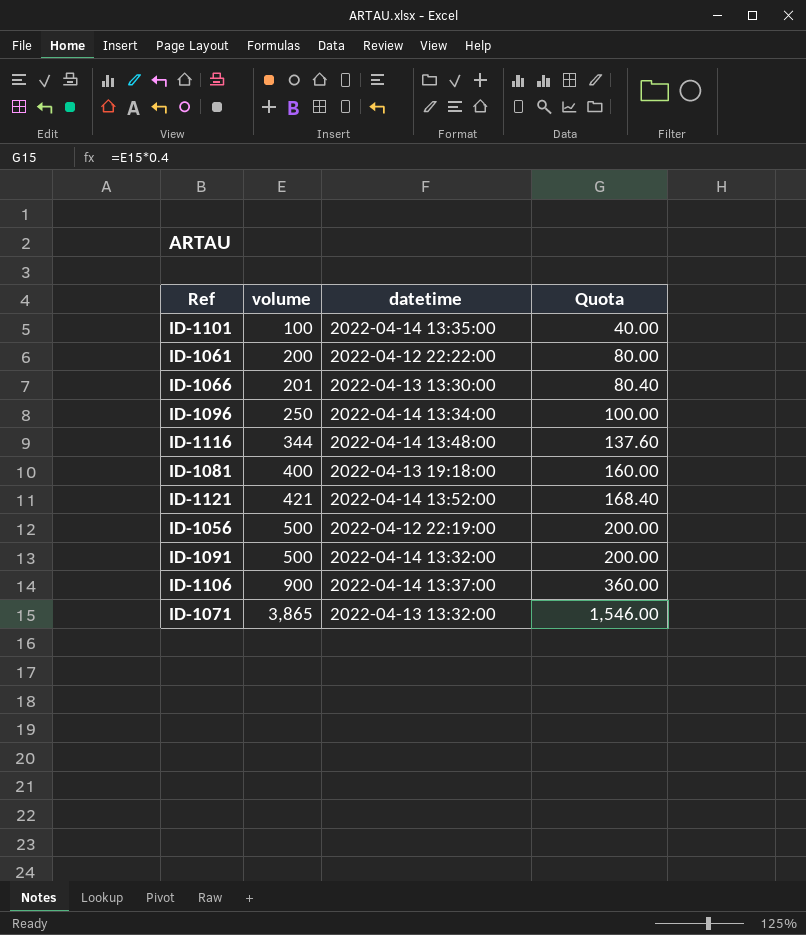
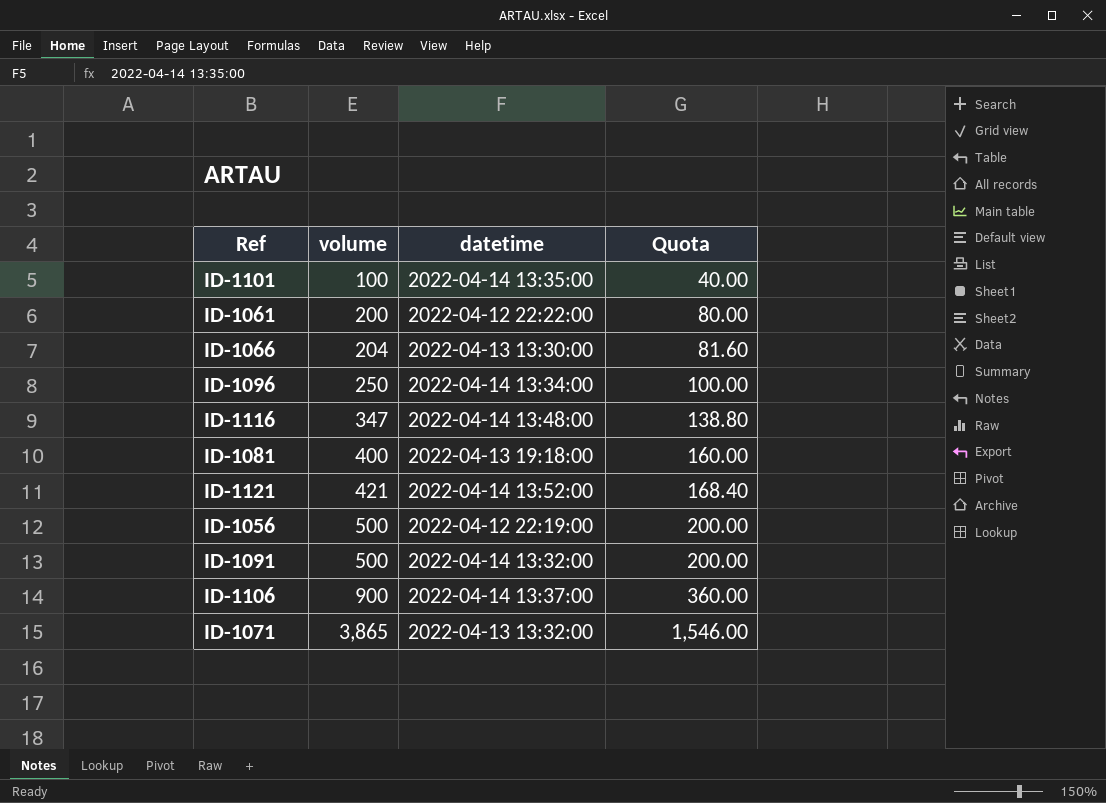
ID-1066 | volume: 201 -> 204
ID-1066 | Quota: 80.40 -> 81.60
ID-1116 | volume: 344 -> 347
ID-1116 | Quota: 137.60 -> 138.80

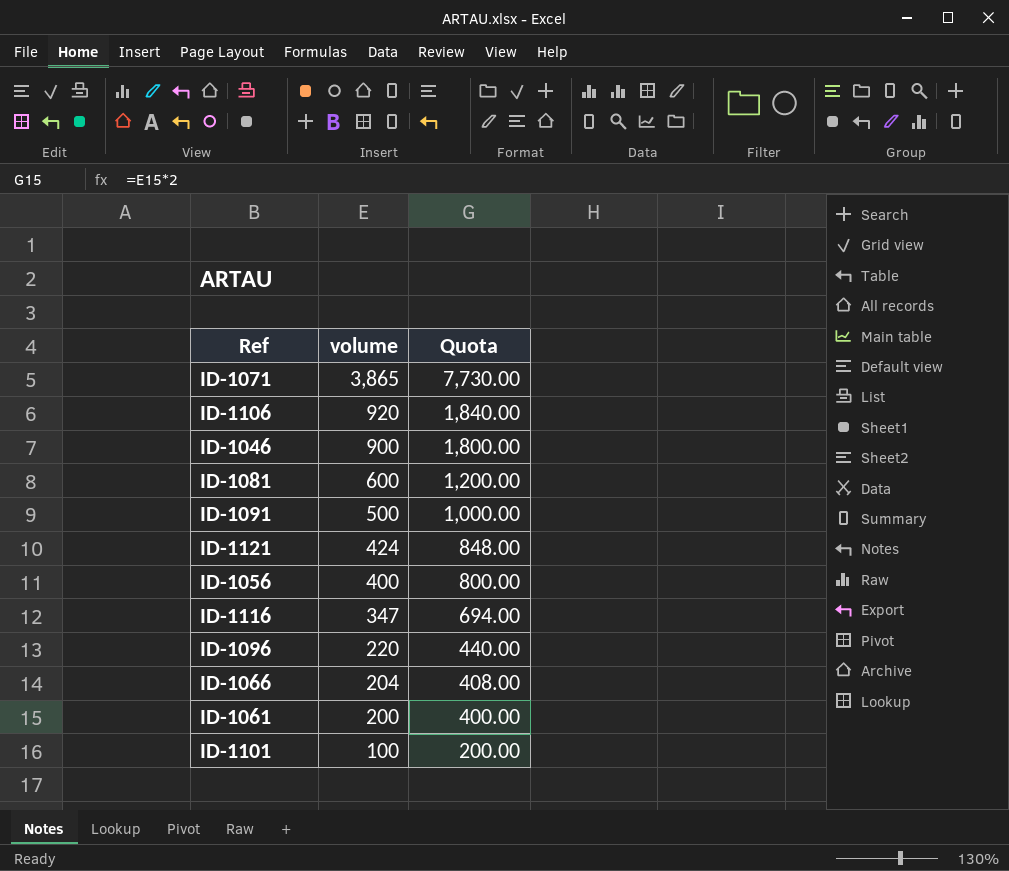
row order: volume ascending -> volume descending
column datetime | position: 3 -> none
column Quota | formula: [volume] * 0.4 -> [volume] * 2
ID-1106 | volume: 900 -> 920
row ID-1046: none -> 900 | 1,800.00
ID-1081 | volume: 400 -> 600
ID-1121 | volume: 421 -> 424
ID-1056 | volume: 500 -> 400
ID-1096 | volume: 250 -> 220

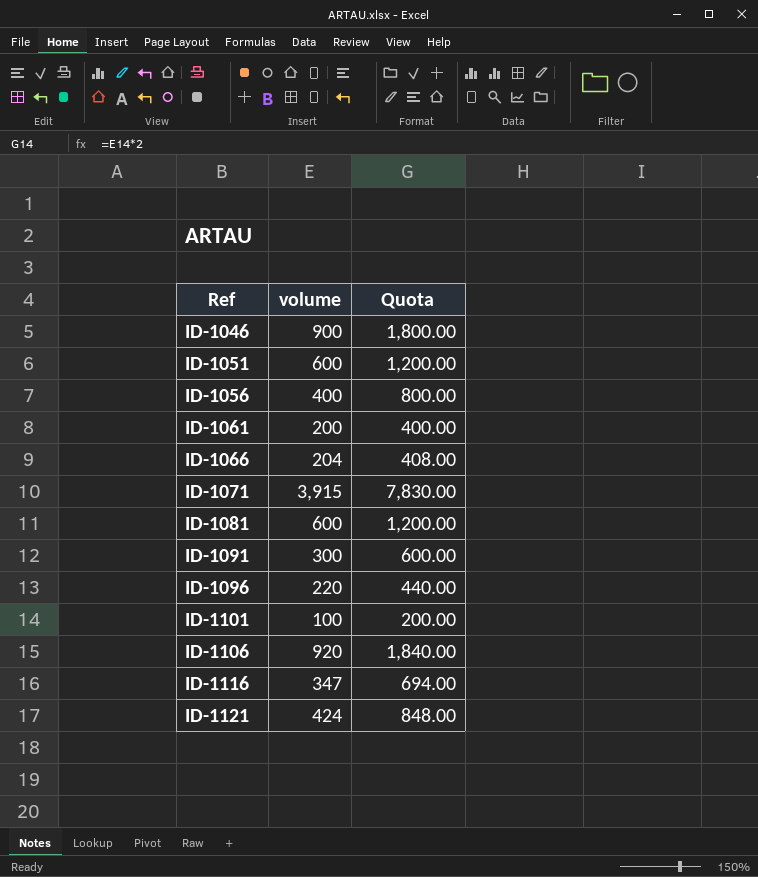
row order: volume descending -> Ref ascending
row ID-1051: none -> 600 | 1,200.00
ID-1071 | volume: 3,865 -> 3,915
ID-1071 | Quota: 7,730.00 -> 7,830.00
ID-1091 | volume: 500 -> 300
ID-1091 | Quota: 1,000.00 -> 600.00

